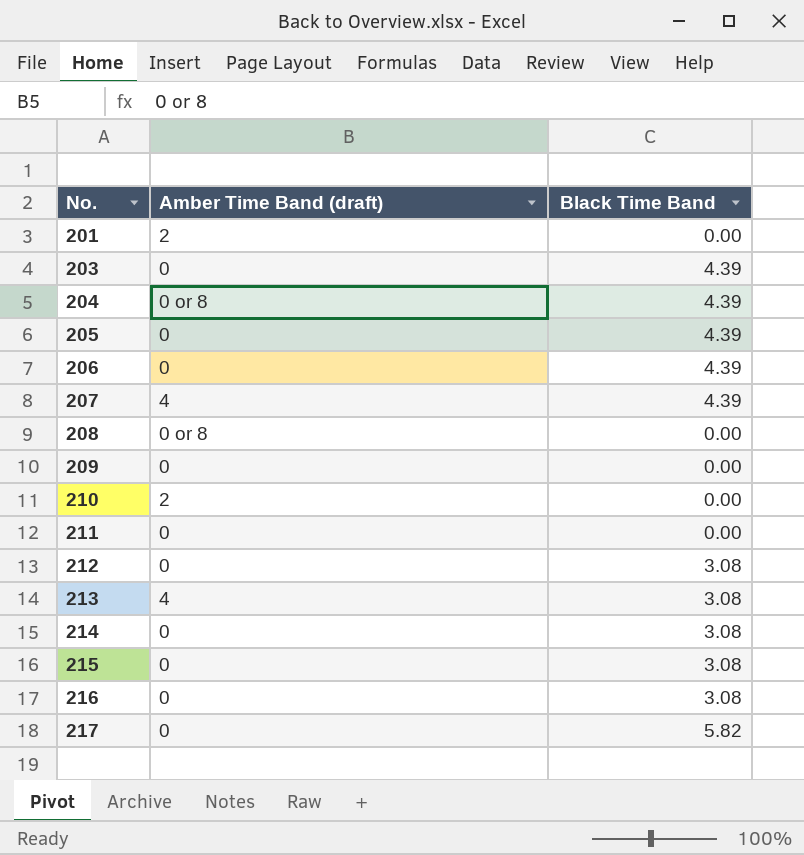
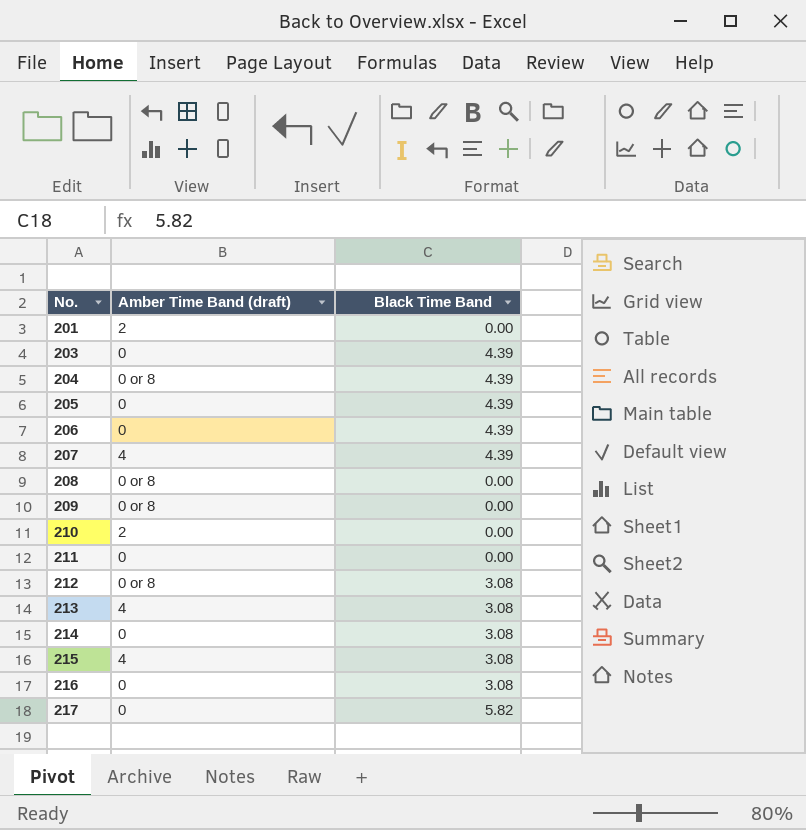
209 | Amber Time Band (draft): 0 -> 0 or 8
212 | Amber Time Band (draft): 0 -> 0 or 8
215 | Amber Time Band (draft): 0 -> 4

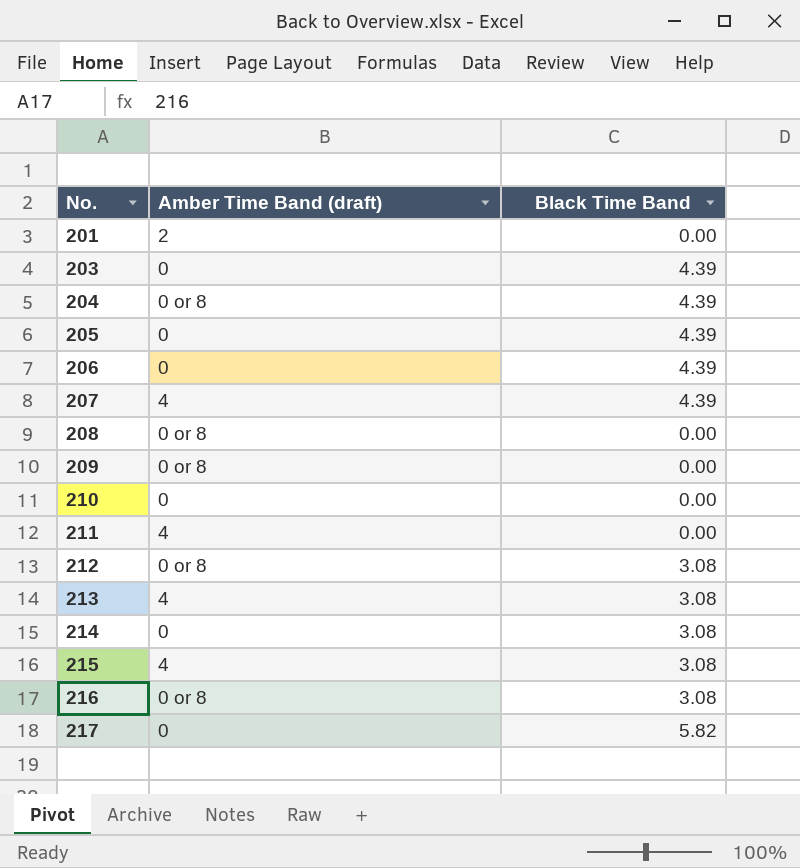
210 | Amber Time Band (draft): 2 -> 0
211 | Amber Time Band (draft): 0 -> 4
216 | Amber Time Band (draft): 0 -> 0 or 8

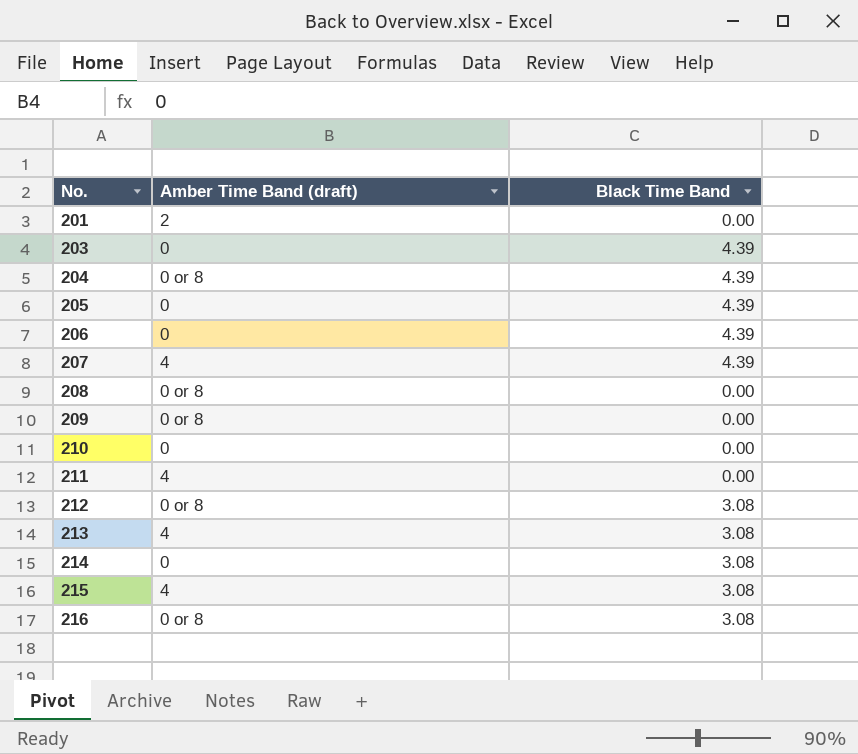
row 217: 0 | 5.82 -> none

